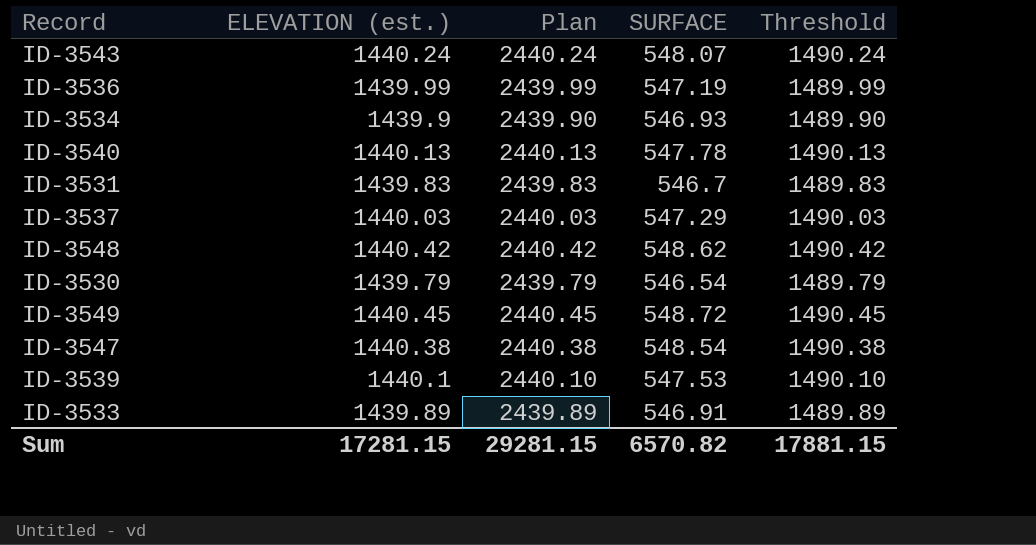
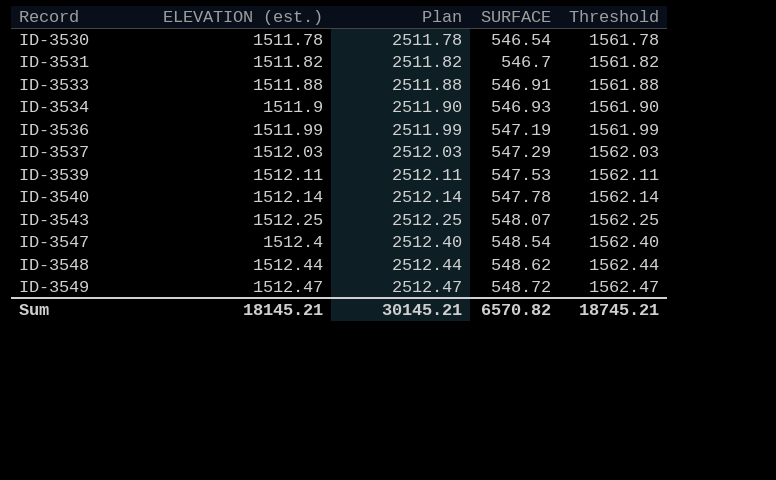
row order: none -> Record ascending
ID-3530 | ELEVATION (est.): 1439.79 -> 1511.78
ID-3530 | Plan: 2439.79 -> 2511.78
ID-3530 | Threshold: 1489.79 -> 1561.78
ID-3531 | ELEVATION (est.): 1439.83 -> 1511.82
ID-3531 | Plan: 2439.83 -> 2511.82
ID-3531 | Threshold: 1489.83 -> 1561.82
ID-3533 | ELEVATION (est.): 1439.89 -> 1511.88
ID-3533 | Plan: 2439.89 -> 2511.88
ID-3533 | Threshold: 1489.89 -> 1561.88
ID-3534 | ELEVATION (est.): 1439.9 -> 1511.9
ID-3534 | Plan: 2439.90 -> 2511.90
ID-3534 | Threshold: 1489.90 -> 1561.90
ID-3536 | ELEVATION (est.): 1439.99 -> 1511.99
ID-3536 | Plan: 2439.99 -> 2511.99
ID-3536 | Threshold: 1489.99 -> 1561.99
ID-3537 | ELEVATION (est.): 1440.03 -> 1512.03
ID-3537 | Plan: 2440.03 -> 2512.03
ID-3537 | Threshold: 1490.03 -> 1562.03
ID-3539 | ELEVATION (est.): 1440.1 -> 1512.11
ID-3539 | Plan: 2440.10 -> 2512.11
ID-3539 | Threshold: 1490.10 -> 1562.11
ID-3540 | ELEVATION (est.): 1440.13 -> 1512.14
ID-3540 | Plan: 2440.13 -> 2512.14
ID-3540 | Threshold: 1490.13 -> 1562.14
ID-3543 | ELEVATION (est.): 1440.24 -> 1512.25
ID-3543 | Plan: 2440.24 -> 2512.25
ID-3543 | Threshold: 1490.24 -> 1562.25
ID-3547 | ELEVATION (est.): 1440.38 -> 1512.4
ID-3547 | Plan: 2440.38 -> 2512.40
ID-3547 | Threshold: 1490.38 -> 1562.40
ID-3548 | ELEVATION (est.): 1440.42 -> 1512.44
ID-3548 | Plan: 2440.42 -> 2512.44
ID-3548 | Threshold: 1490.42 -> 1562.44
ID-3549 | ELEVATION (est.): 1440.45 -> 1512.47
ID-3549 | Plan: 2440.45 -> 2512.47
ID-3549 | Threshold: 1490.45 -> 1562.47
Sum | ELEVATION (est.): 17281.15 -> 18145.21
Sum | Plan: 29281.15 -> 30145.21
Sum | Threshold: 17881.15 -> 18745.21

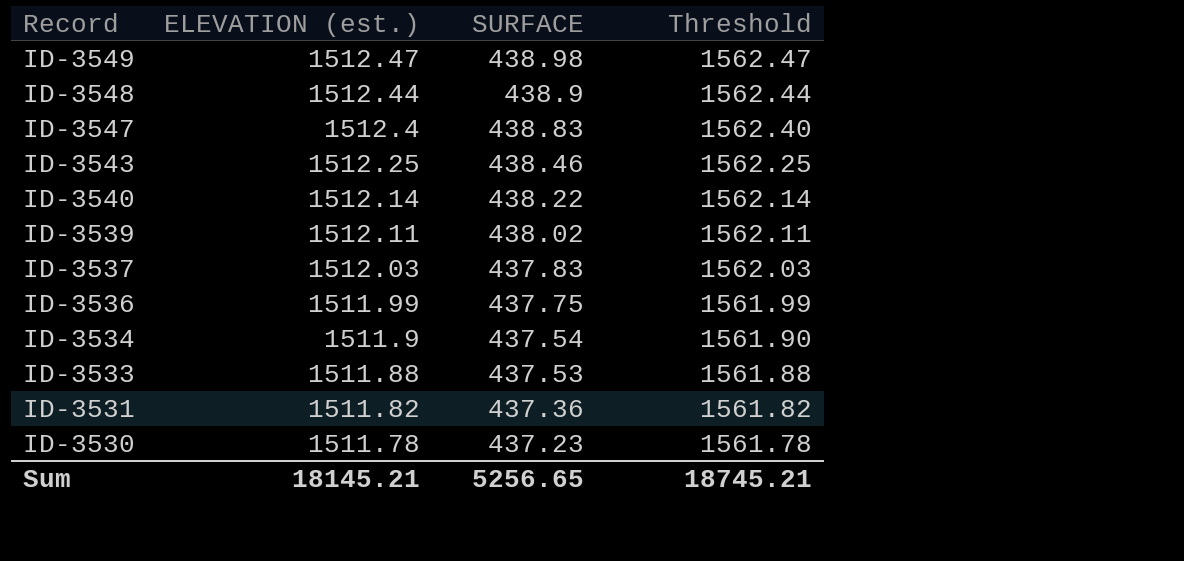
row order: Record ascending -> Record descending
column Plan | formula: [ELEVATION (est.)] + 1000 -> none
ID-3549 | SURFACE: 548.72 -> 438.98
ID-3548 | SURFACE: 548.62 -> 438.9
ID-3547 | SURFACE: 548.54 -> 438.83
ID-3543 | SURFACE: 548.07 -> 438.46
ID-3540 | SURFACE: 547.78 -> 438.22
ID-3539 | SURFACE: 547.53 -> 438.02
ID-3537 | SURFACE: 547.29 -> 437.83
ID-3536 | SURFACE: 547.19 -> 437.75
ID-3534 | SURFACE: 546.93 -> 437.54
ID-3533 | SURFACE: 546.91 -> 437.53
ID-3531 | SURFACE: 546.7 -> 437.36
ID-3530 | SURFACE: 546.54 -> 437.23
Sum | SURFACE: 6570.82 -> 5256.65

